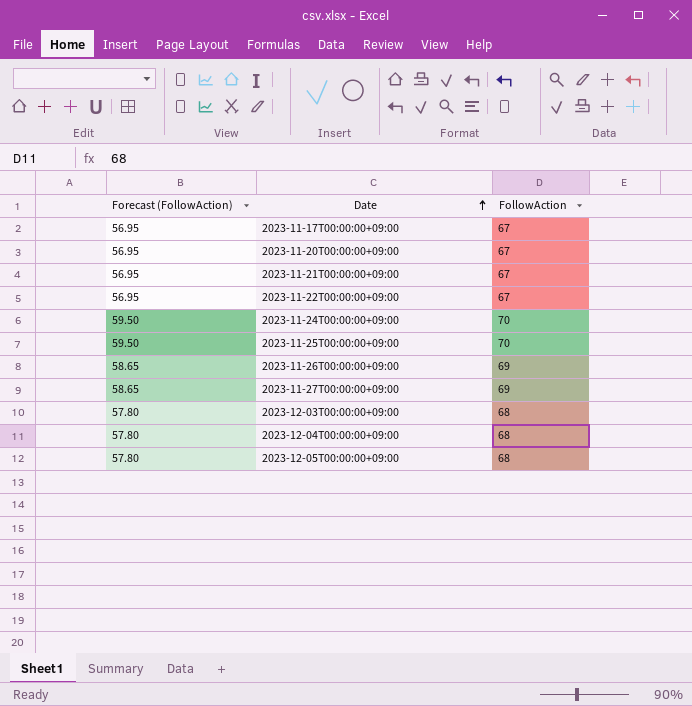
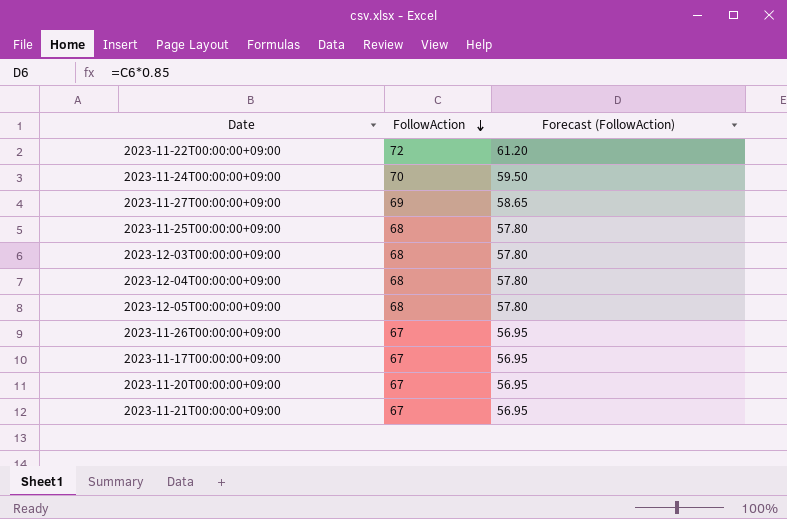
row order: Date ascending -> FollowAction descending
column Forecast (FollowAction) | position: 1 -> 3
2023-11-22T00:00:00+09:00 | FollowAction: 67 -> 72
2023-11-22T00:00:00+09:00 | Forecast (FollowAction): 56.95 -> 61.20
2023-11-25T00:00:00+09:00 | FollowAction: 70 -> 68
2023-11-25T00:00:00+09:00 | Forecast (FollowAction): 59.50 -> 57.80
2023-11-26T00:00:00+09:00 | FollowAction: 69 -> 67
2023-11-26T00:00:00+09:00 | Forecast (FollowAction): 58.65 -> 56.95

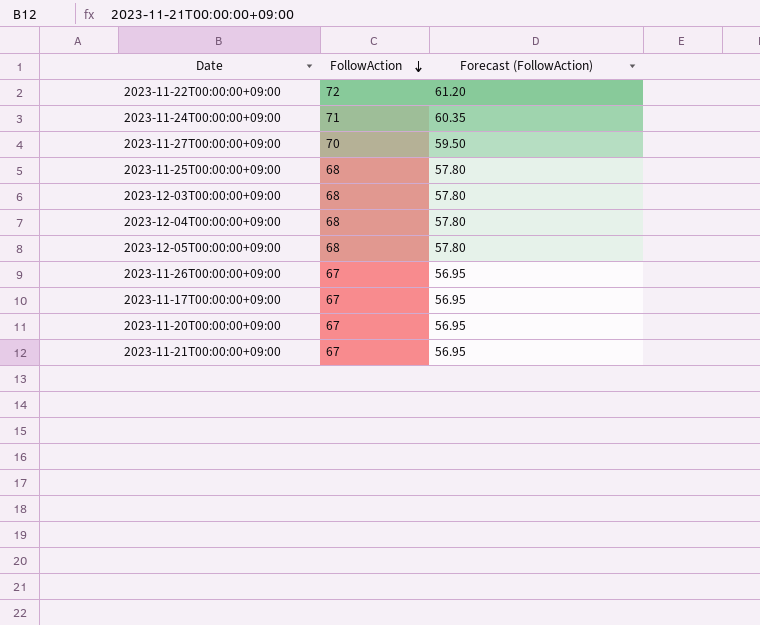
2023-11-24T00:00:00+09:00 | FollowAction: 70 -> 71
2023-11-24T00:00:00+09:00 | Forecast (FollowAction): 59.50 -> 60.35
2023-11-27T00:00:00+09:00 | FollowAction: 69 -> 70
2023-11-27T00:00:00+09:00 | Forecast (FollowAction): 58.65 -> 59.50

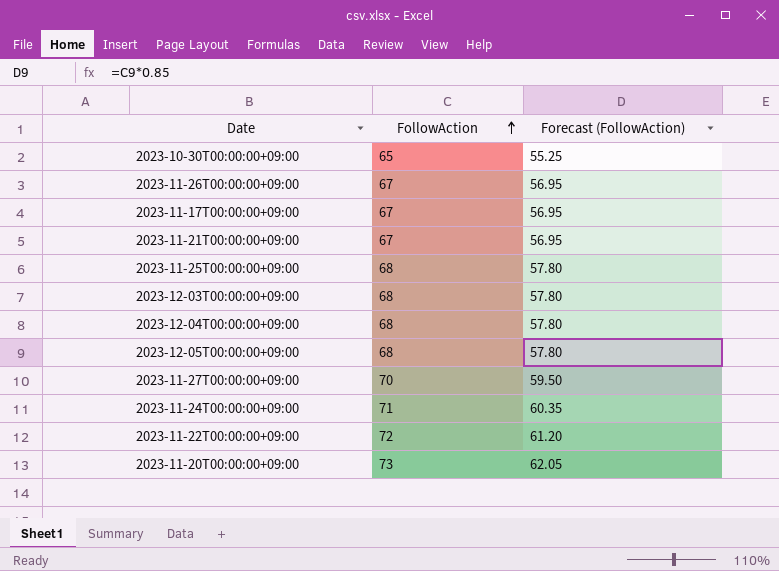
row order: FollowAction descending -> FollowAction ascending
row 2023-10-30T00:00:00+09:00: none -> 65 | 55.25
2023-11-20T00:00:00+09:00 | FollowAction: 67 -> 73
2023-11-20T00:00:00+09:00 | Forecast (FollowAction): 56.95 -> 62.05

